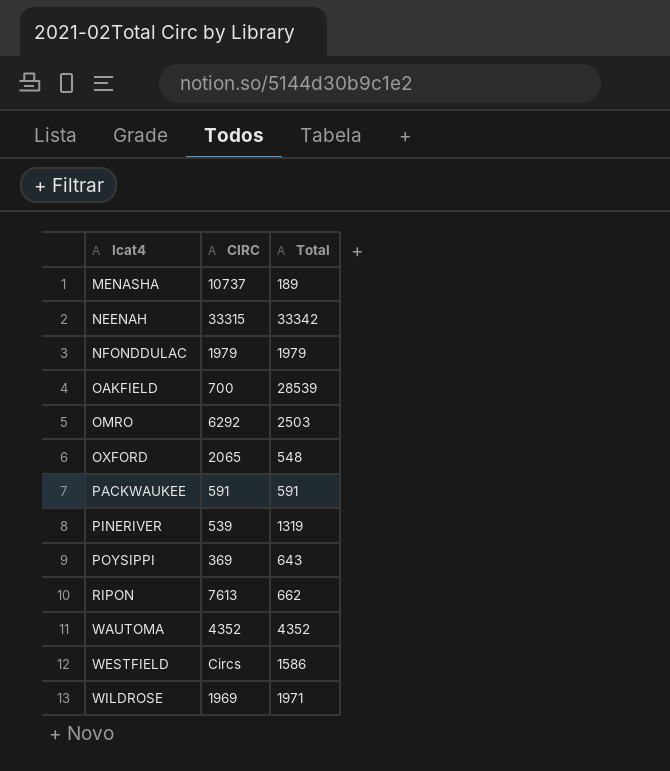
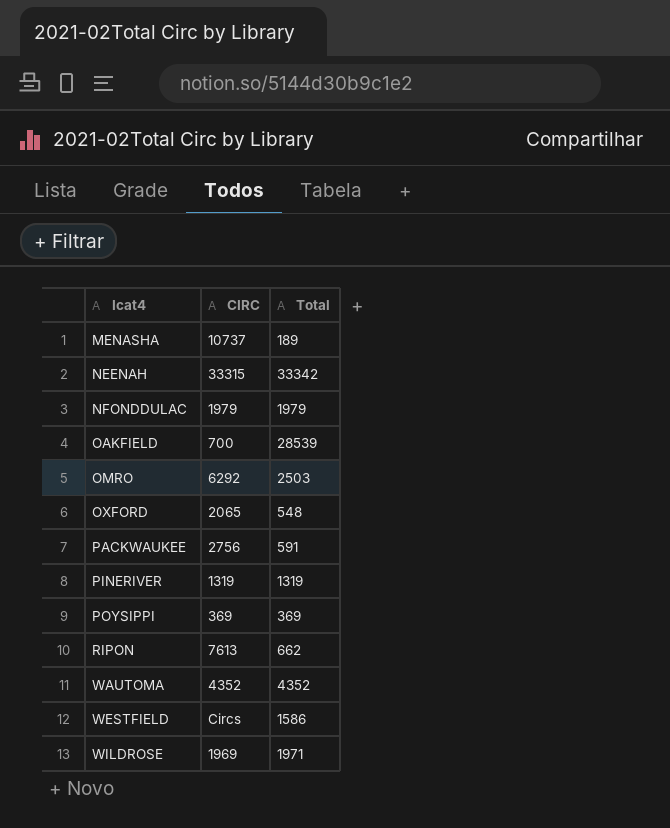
PACKWAUKEE | CIRC: 591 -> 2756
PINERIVER | CIRC: 539 -> 1319
POYSIPPI | Total: 643 -> 369

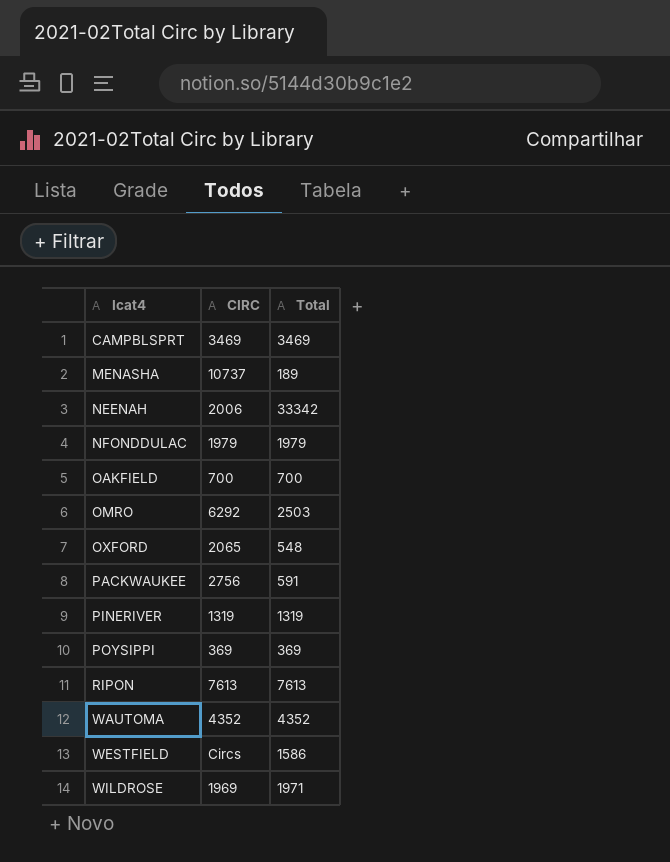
row CAMPBLSPRT: none -> 3469 | 3469
NEENAH | CIRC: 33315 -> 2006
OAKFIELD | Total: 28539 -> 700
RIPON | Total: 662 -> 7613

